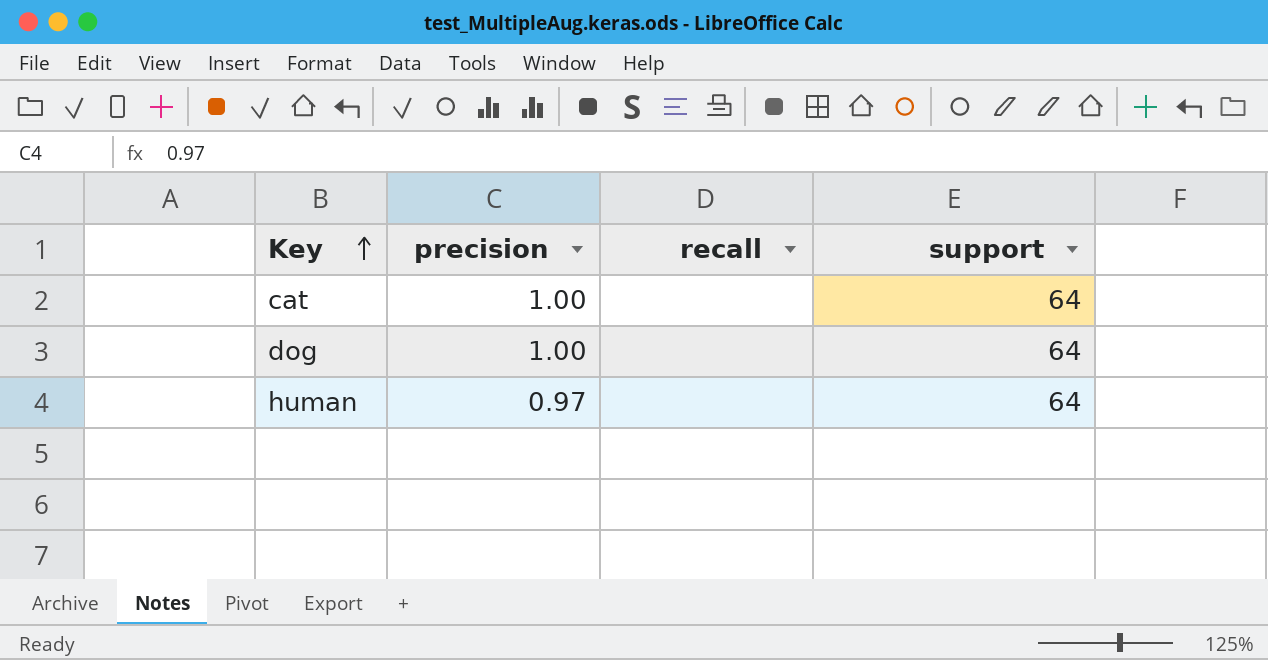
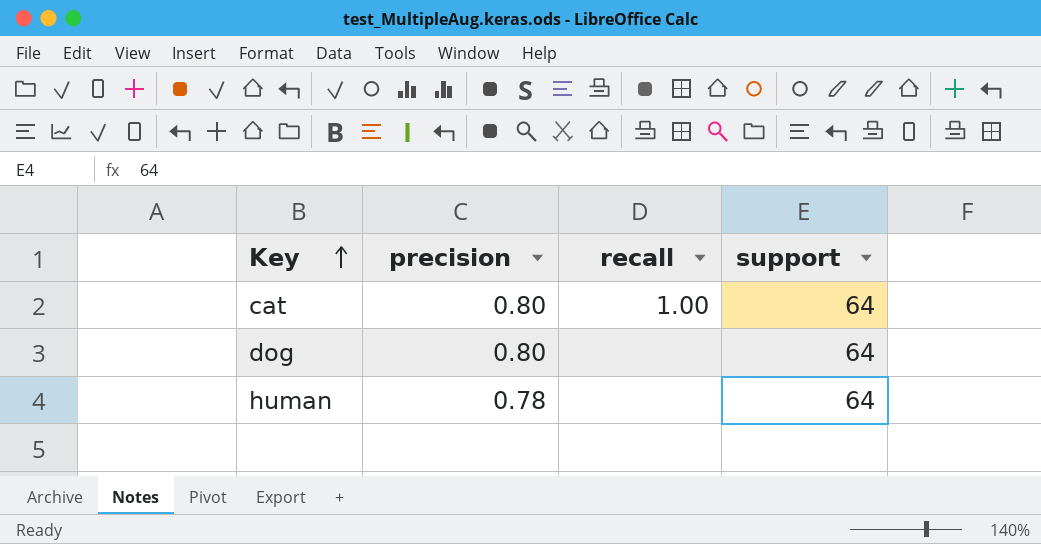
cat | precision: 1.00 -> 0.80
cat | recall: none -> 1.00
dog | precision: 1.00 -> 0.80
human | precision: 0.97 -> 0.78

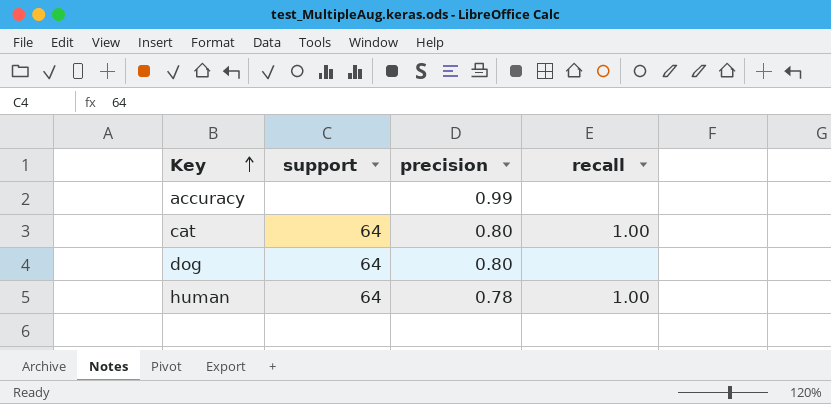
column support | position: 4 -> 2
row accuracy: none -> none | 0.99 | none
human | recall: none -> 1.00

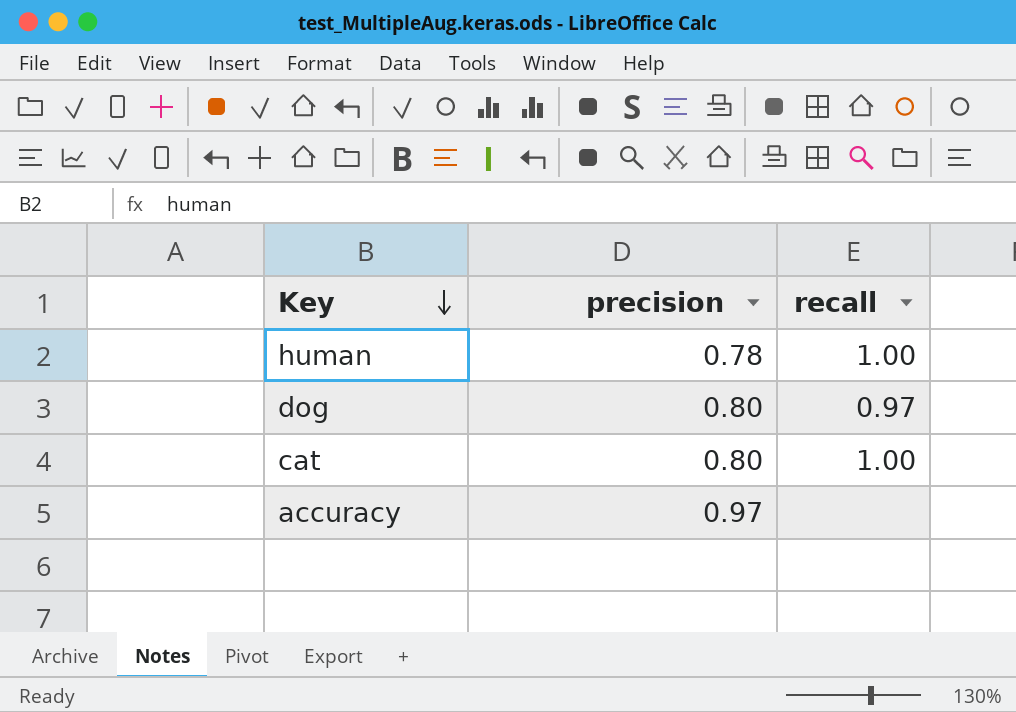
row order: Key ascending -> Key descending
column support | position: 2 -> none
dog | recall: none -> 0.97
accuracy | precision: 0.99 -> 0.97

